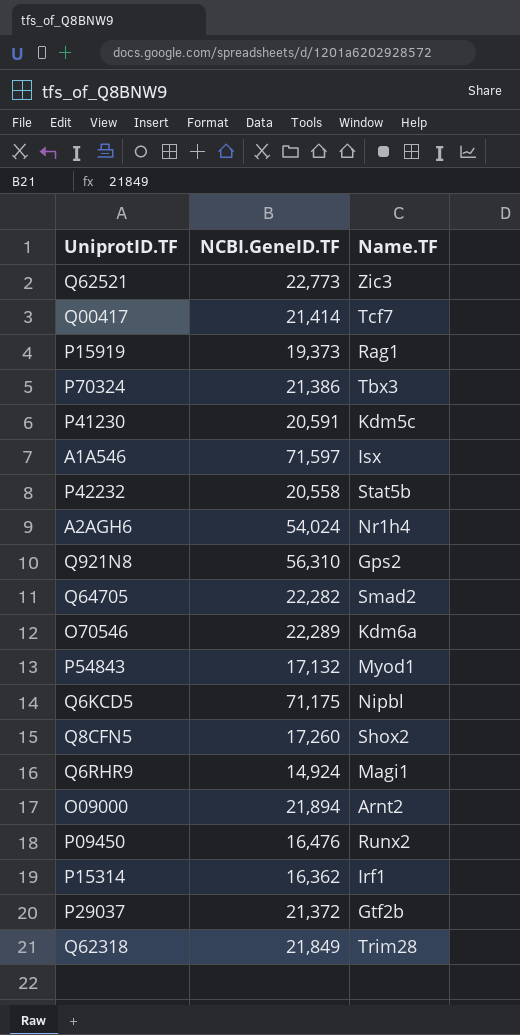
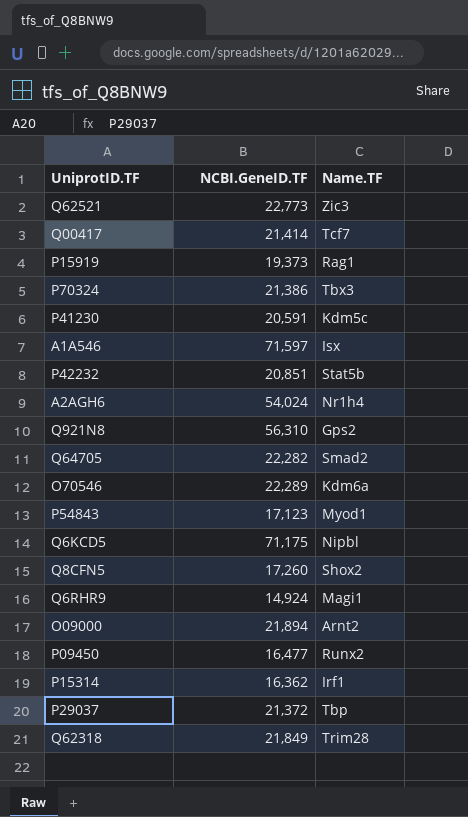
P42232 | NCBI.GeneID.TF: 20,558 -> 20,851
P54843 | NCBI.GeneID.TF: 17,132 -> 17,123
P09450 | NCBI.GeneID.TF: 16,476 -> 16,477
P29037 | Name.TF: Gtf2b -> Tbp

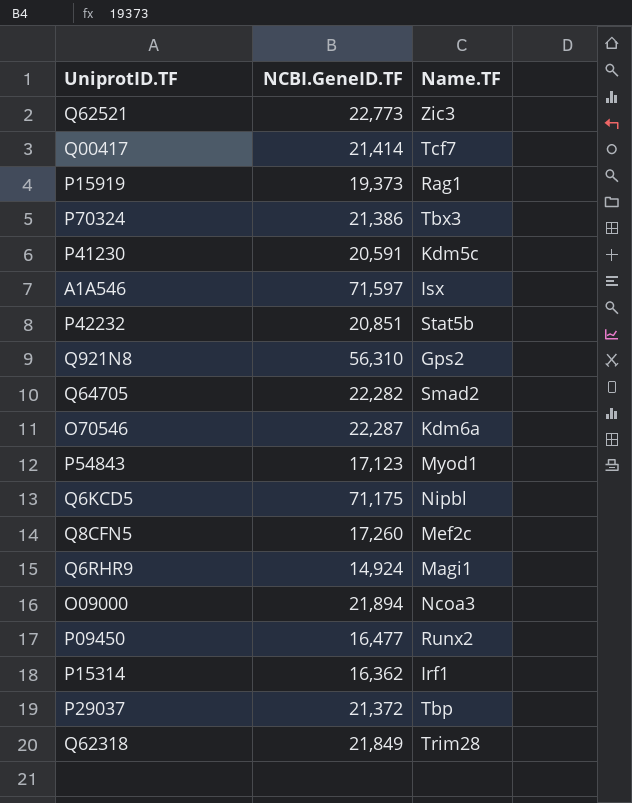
row A2AGH6: 54,024 | Nr1h4 -> none
O70546 | NCBI.GeneID.TF: 22,289 -> 22,287
Q8CFN5 | Name.TF: Shox2 -> Mef2c
O09000 | Name.TF: Arnt2 -> Ncoa3

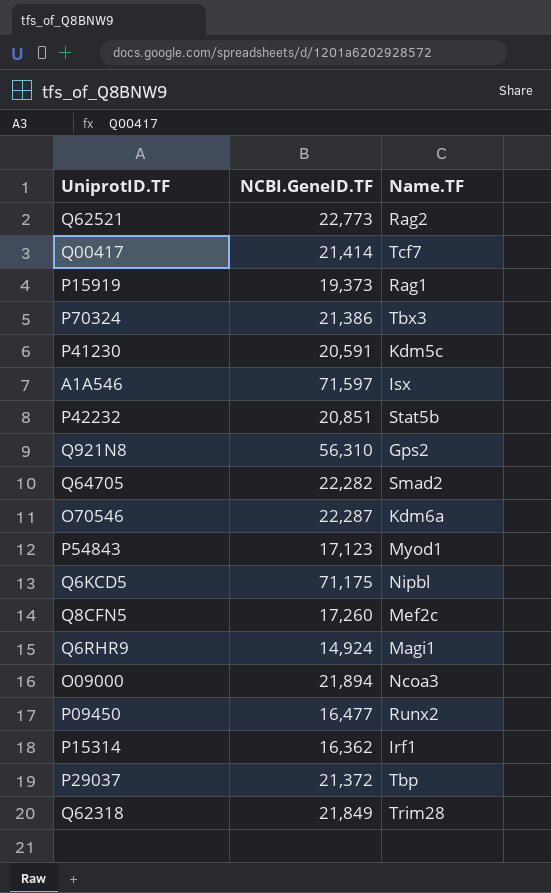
Q62521 | Name.TF: Zic3 -> Rag2

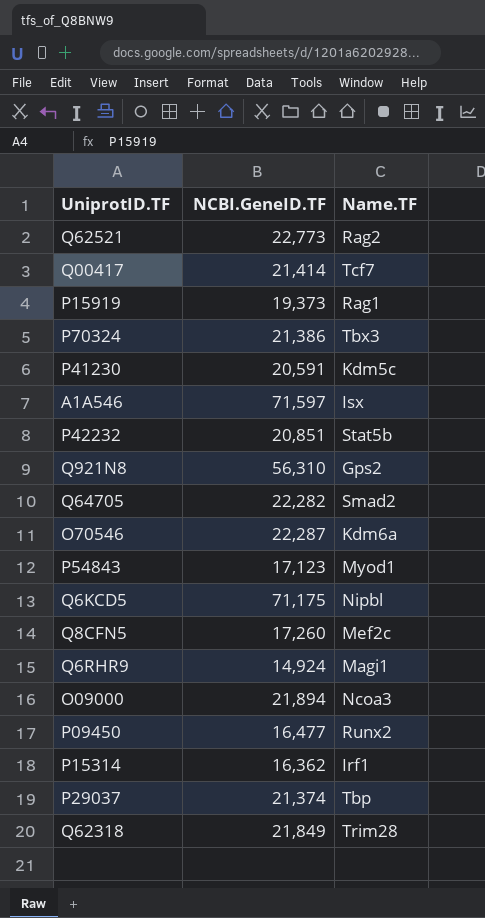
P29037 | NCBI.GeneID.TF: 21,372 -> 21,374

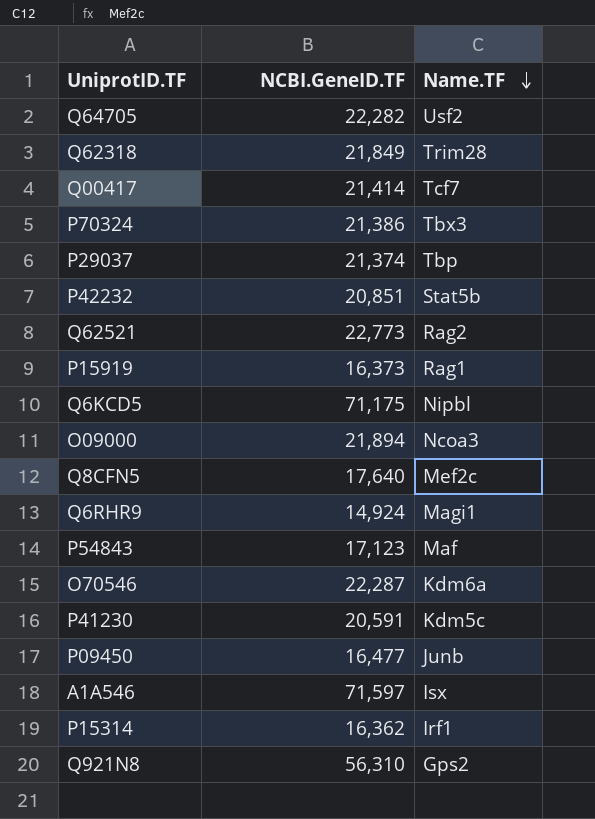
row order: none -> Name.TF descending
Q64705 | Name.TF: Smad2 -> Usf2
P15919 | NCBI.GeneID.TF: 19,373 -> 16,373
Q8CFN5 | NCBI.GeneID.TF: 17,260 -> 17,640
P54843 | Name.TF: Myod1 -> Maf
P09450 | Name.TF: Runx2 -> Junb

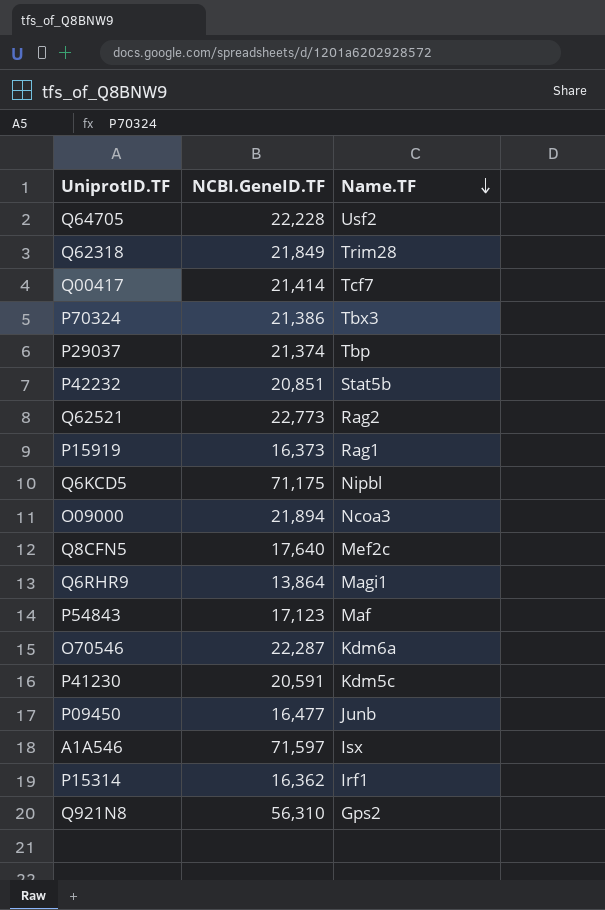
Q64705 | NCBI.GeneID.TF: 22,282 -> 22,228
Q6RHR9 | NCBI.GeneID.TF: 14,924 -> 13,864

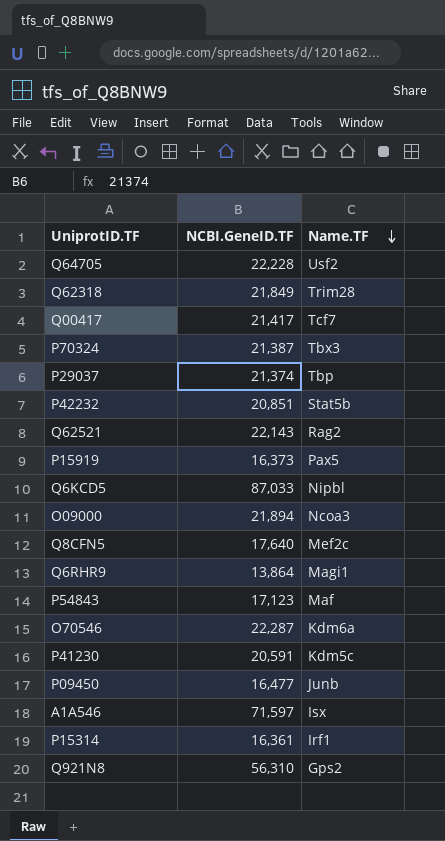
Q00417 | NCBI.GeneID.TF: 21,414 -> 21,417
P70324 | NCBI.GeneID.TF: 21,386 -> 21,387
Q62521 | NCBI.GeneID.TF: 22,773 -> 22,143
P15919 | Name.TF: Rag1 -> Pax5
Q6KCD5 | NCBI.GeneID.TF: 71,175 -> 87,033
P15314 | NCBI.GeneID.TF: 16,362 -> 16,361

